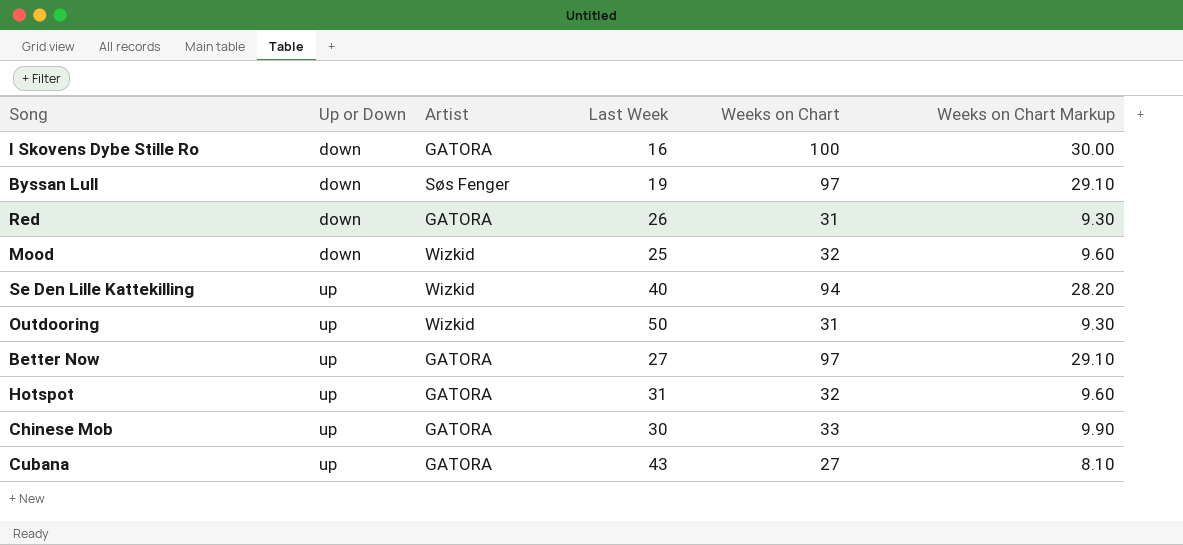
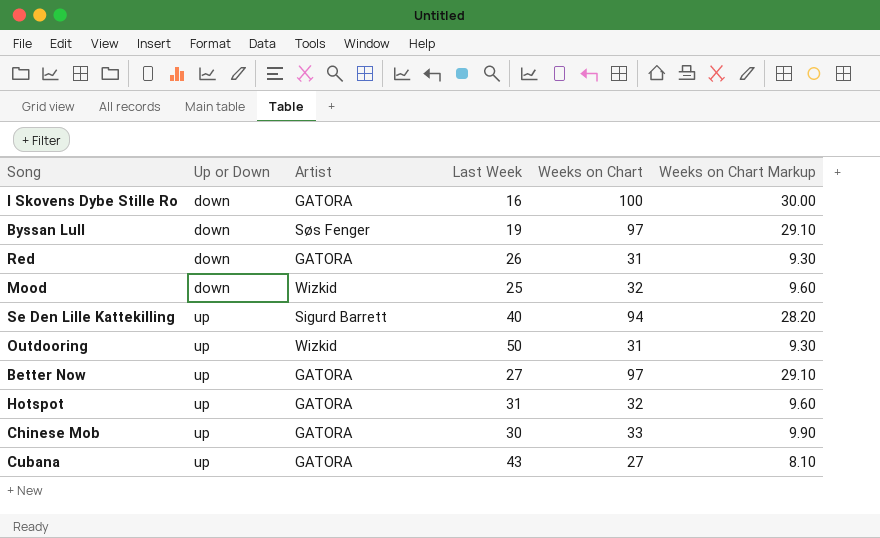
Se Den Lille Kattekilling | Artist: Wizkid -> Sigurd Barrett

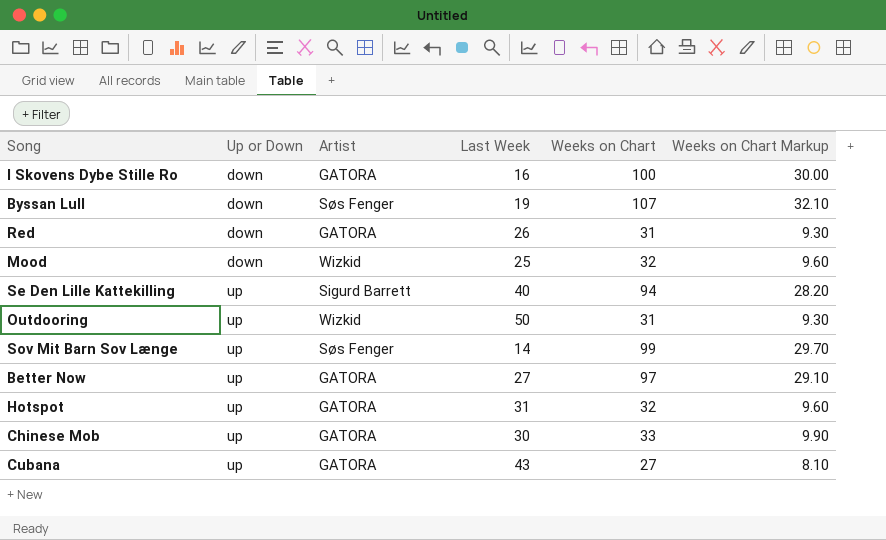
Byssan Lull | Weeks on Chart: 97 -> 107
Byssan Lull | Weeks on Chart Markup: 29.10 -> 32.10
row Sov Mit Barn Sov Længe: none -> up | Søs Fenger | 14 | 99 | 29.70

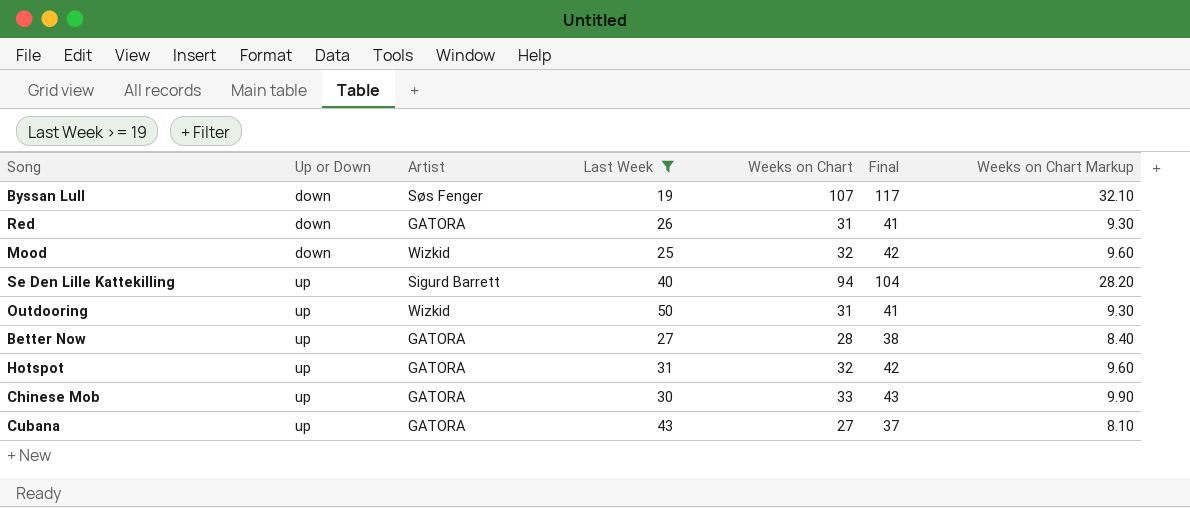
filter: none -> Last Week >= 19
column Final | formula: none -> [Weeks on Chart] + 10
Better Now | Weeks on Chart: 97 -> 28
Better Now | Weeks on Chart Markup: 29.10 -> 8.40

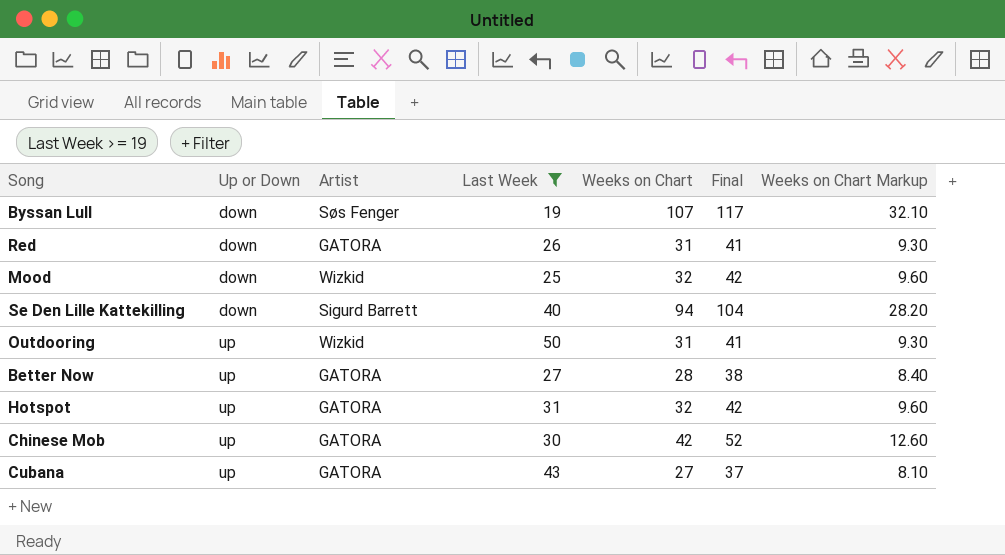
Se Den Lille Kattekilling | Up or Down: up -> down
Chinese Mob | Weeks on Chart: 33 -> 42
Chinese Mob | Final: 43 -> 52
Chinese Mob | Weeks on Chart Markup: 9.90 -> 12.60

